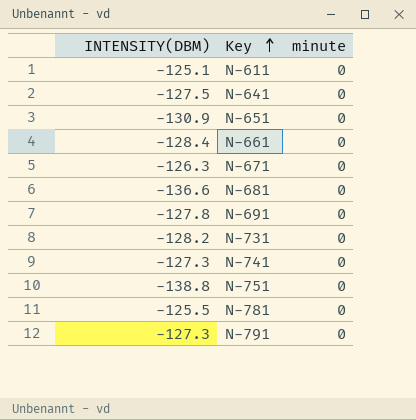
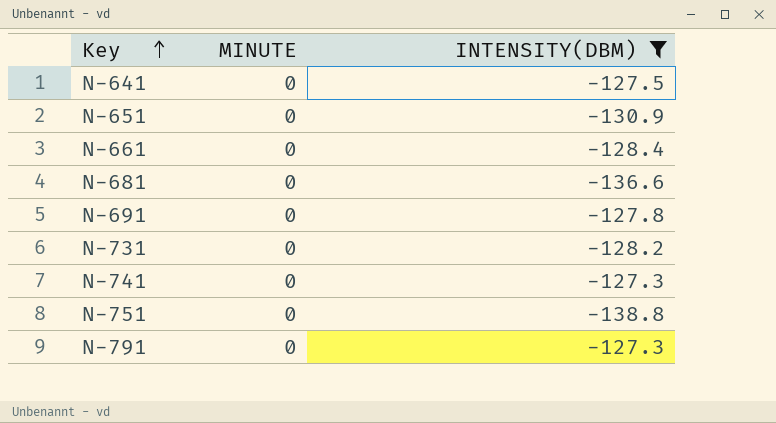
filter: none -> INTENSITY(DBM) <= -127.3
column name: minute -> MINUTE
column INTENSITY(DBM) | position: 1 -> 3

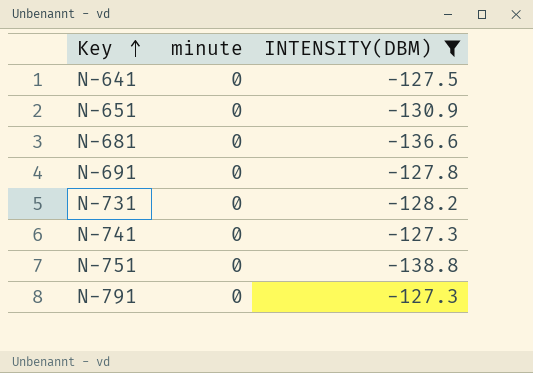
column name: MINUTE -> minute
row N-661: 0 | -128.4 -> none

